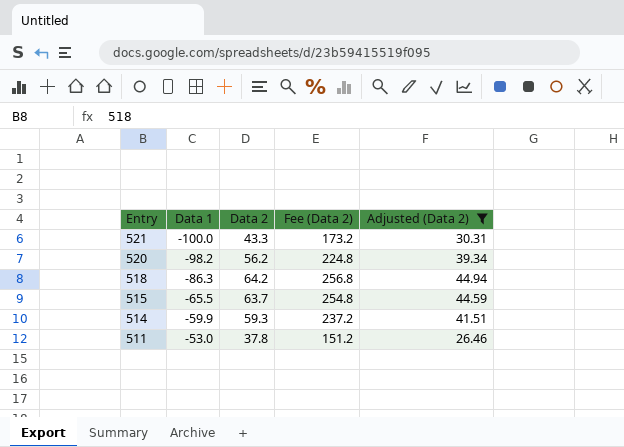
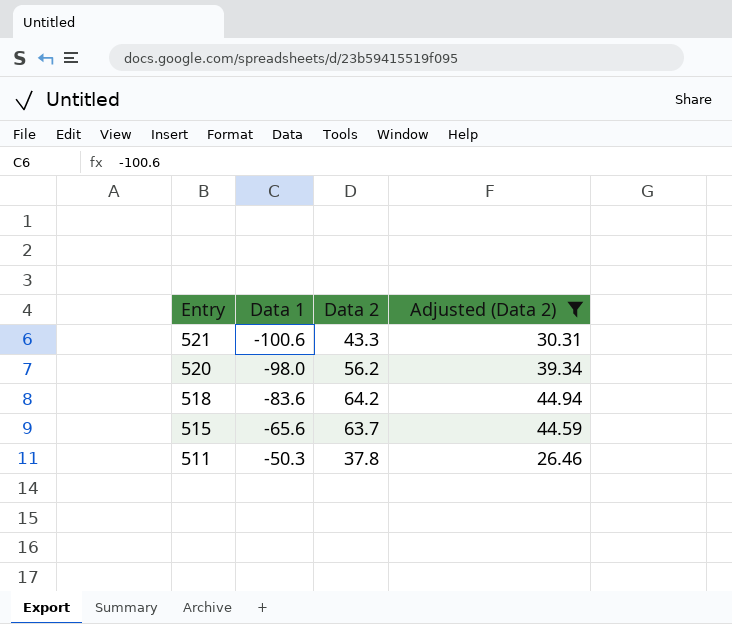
column Fee (Data 2) | formula: [Data 2] * 4 -> none
row 514: -59.9 | 59.3 | 237.2 | 41.51 -> none
521 | Data 1: -100.0 -> -100.6
520 | Data 1: -98.2 -> -98.0
518 | Data 1: -86.3 -> -83.6
515 | Data 1: -65.5 -> -65.6
511 | Data 1: -53.0 -> -50.3

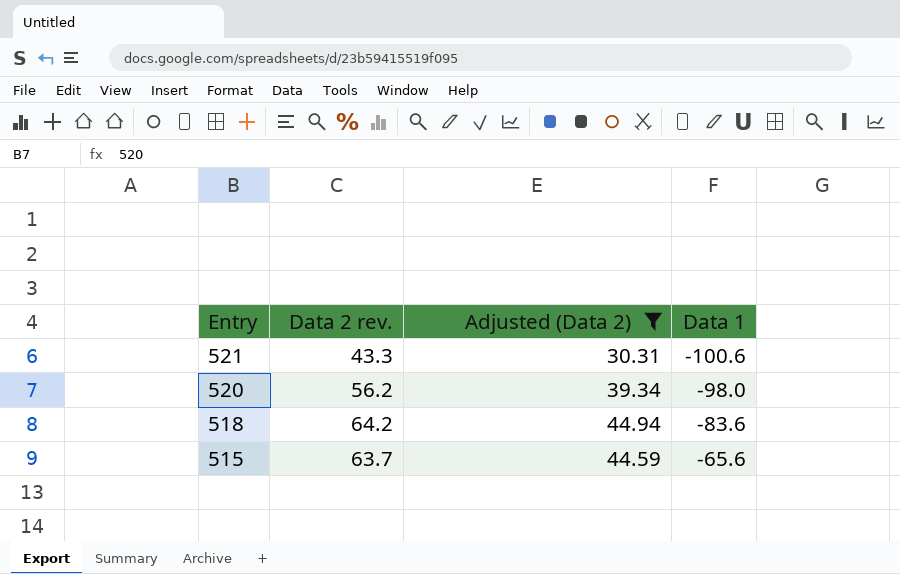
column name: Data 2 -> Data 2 rev.
column Data 1 | position: 2 -> 4
row 511: -50.3 | 37.8 | 26.46 -> none

